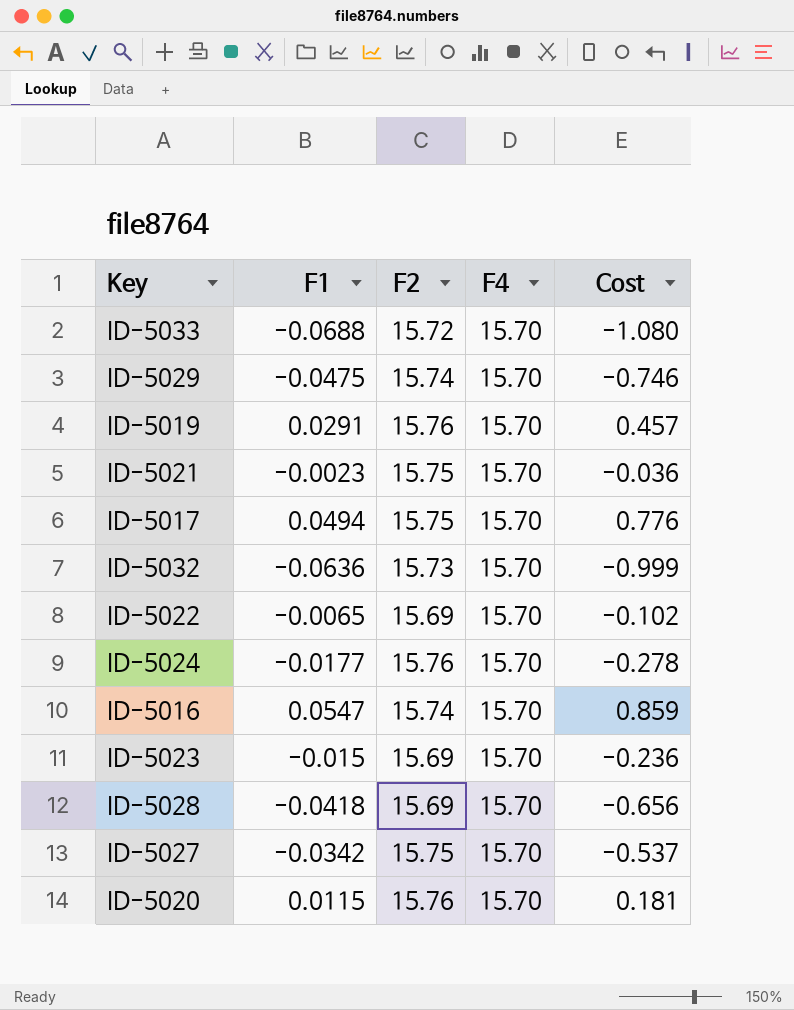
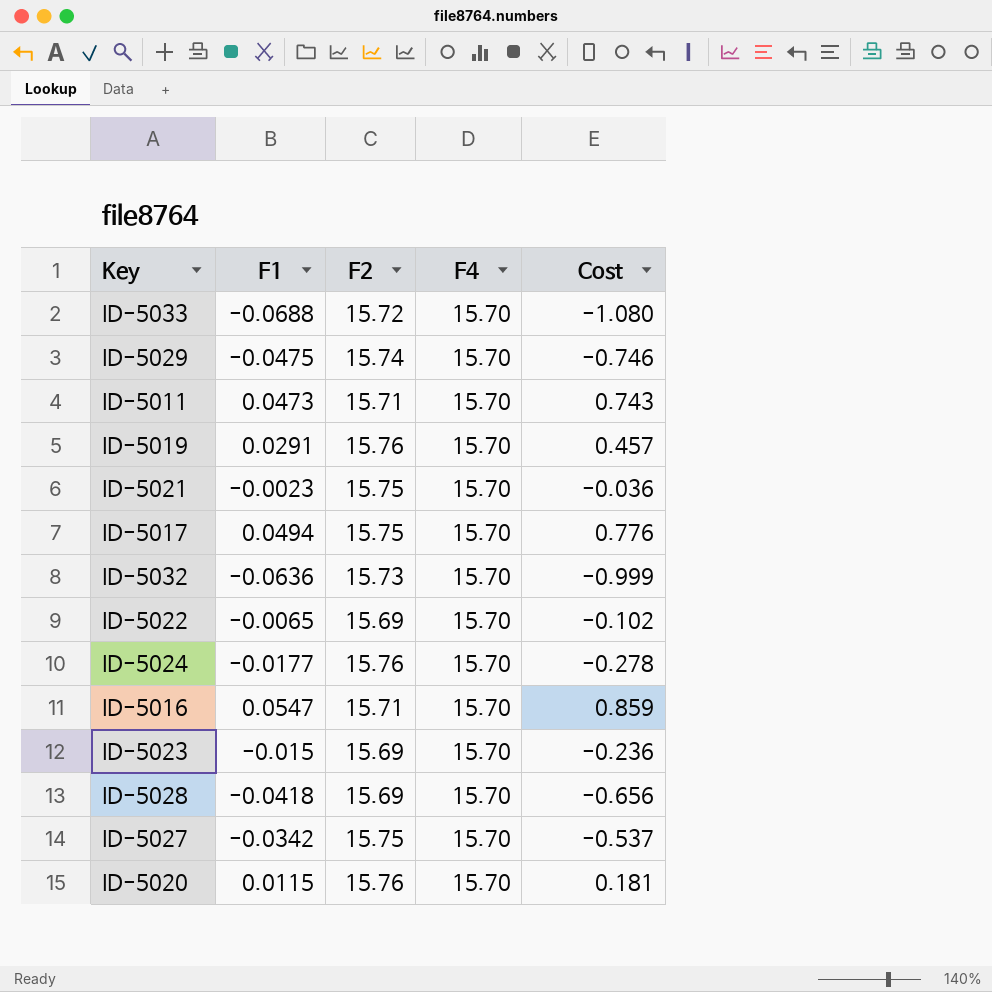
row ID-5011: none -> 0.0473 | 15.71 | 15.70 | 0.743
ID-5016 | F2: 15.74 -> 15.71

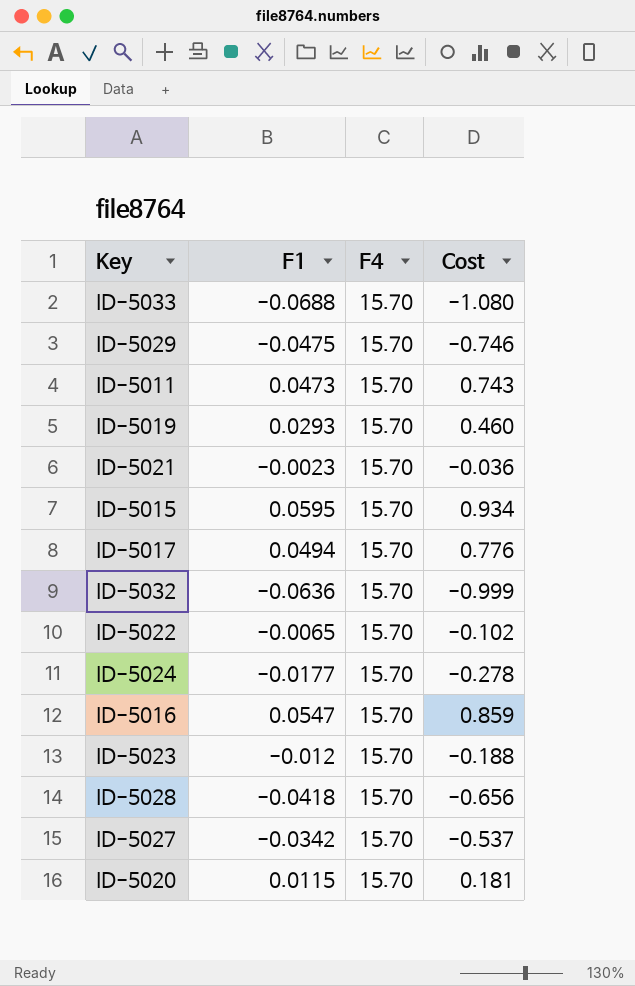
column F2 | position: 3 -> none
ID-5019 | F1: 0.0291 -> 0.0293
ID-5019 | Cost: 0.457 -> 0.460
row ID-5015: none -> 0.0595 | 15.70 | 0.934
ID-5023 | F1: -0.015 -> -0.012
ID-5023 | Cost: -0.236 -> -0.188

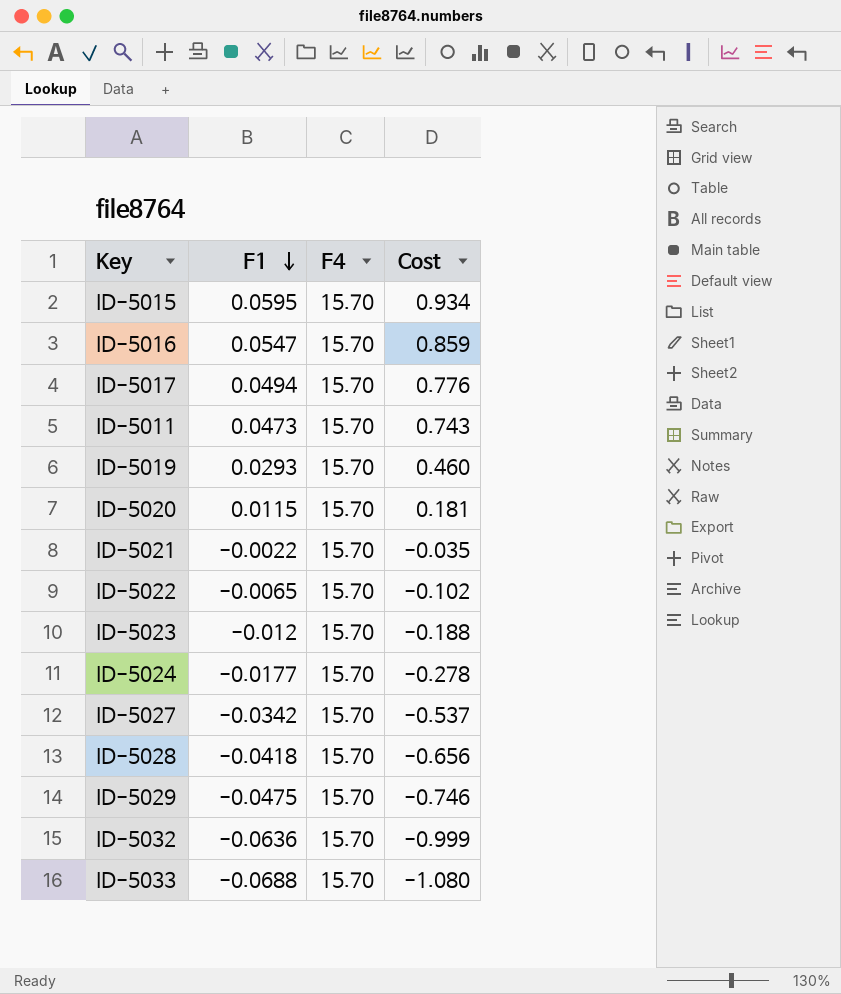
row order: none -> F1 descending
ID-5021 | F1: -0.0023 -> -0.0022
ID-5021 | Cost: -0.036 -> -0.035

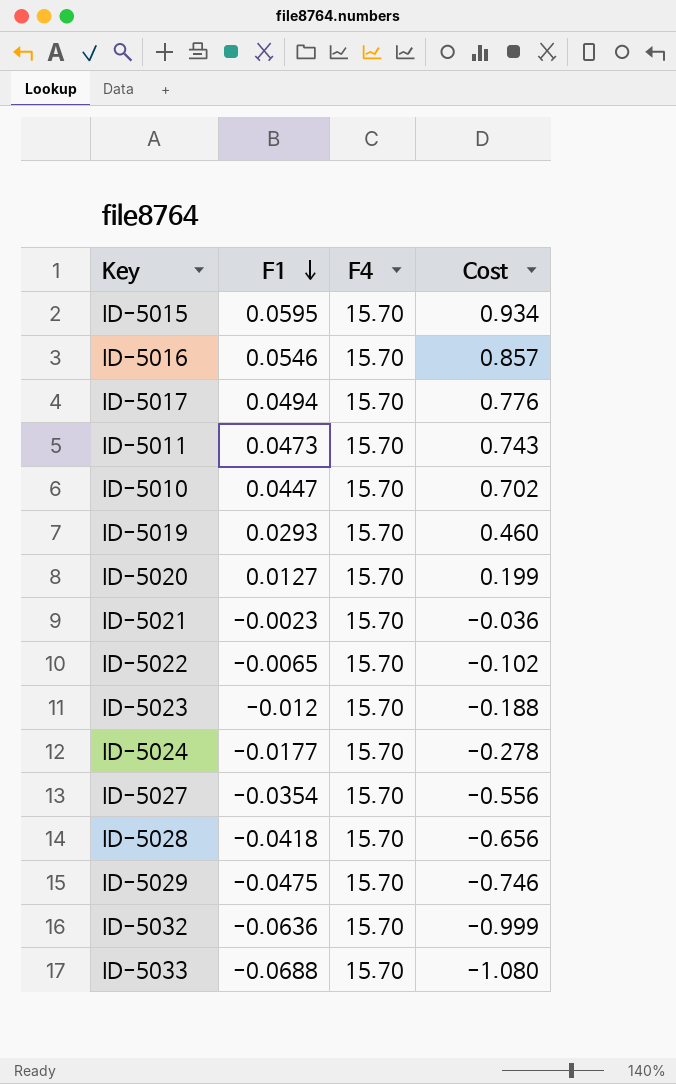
ID-5016 | F1: 0.0547 -> 0.0546
ID-5016 | Cost: 0.859 -> 0.857
row ID-5010: none -> 0.0447 | 15.70 | 0.702
ID-5020 | F1: 0.0115 -> 0.0127
ID-5020 | Cost: 0.181 -> 0.199
ID-5021 | F1: -0.0022 -> -0.0023
ID-5021 | Cost: -0.035 -> -0.036
ID-5027 | F1: -0.0342 -> -0.0354
ID-5027 | Cost: -0.537 -> -0.556

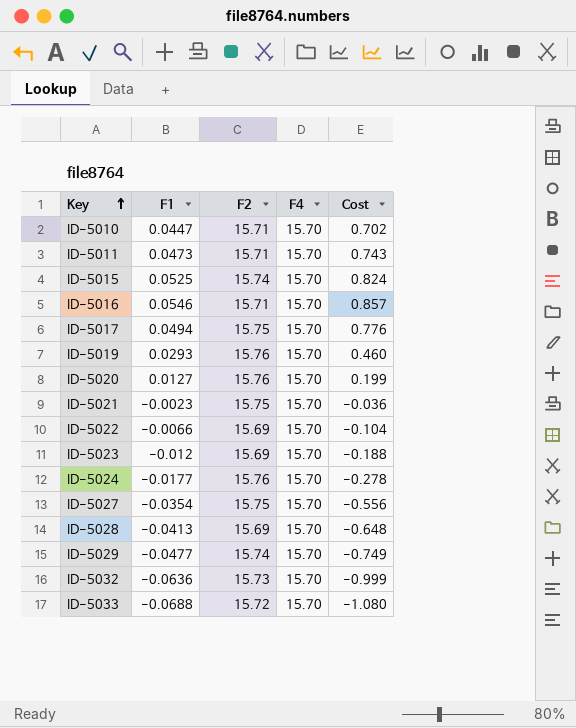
row order: F1 descending -> Key ascending
column F2 | position: none -> 3
ID-5015 | F1: 0.0595 -> 0.0525
ID-5015 | Cost: 0.934 -> 0.824
ID-5022 | F1: -0.0065 -> -0.0066
ID-5022 | Cost: -0.102 -> -0.104
ID-5028 | F1: -0.0418 -> -0.0413
ID-5028 | Cost: -0.656 -> -0.648
ID-5029 | F1: -0.0475 -> -0.0477
ID-5029 | Cost: -0.746 -> -0.749

